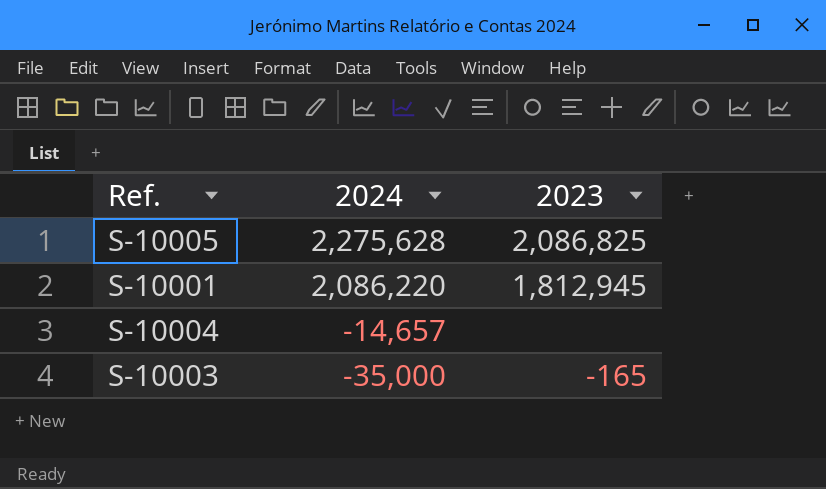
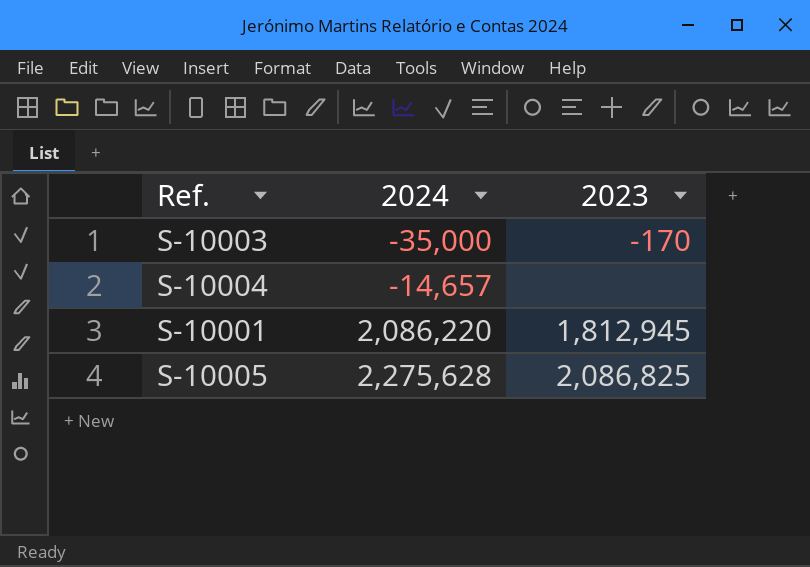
row order: 2024 descending -> 2024 ascending
S-10003 | 2023: -165 -> -170

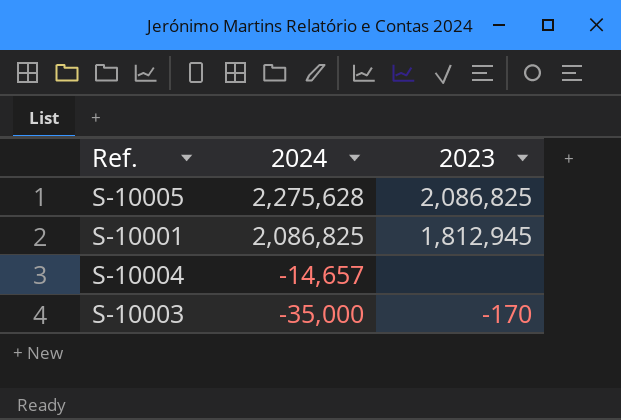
row order: 2024 ascending -> 2024 descending
S-10001 | 2024: 2,086,220 -> 2,086,825

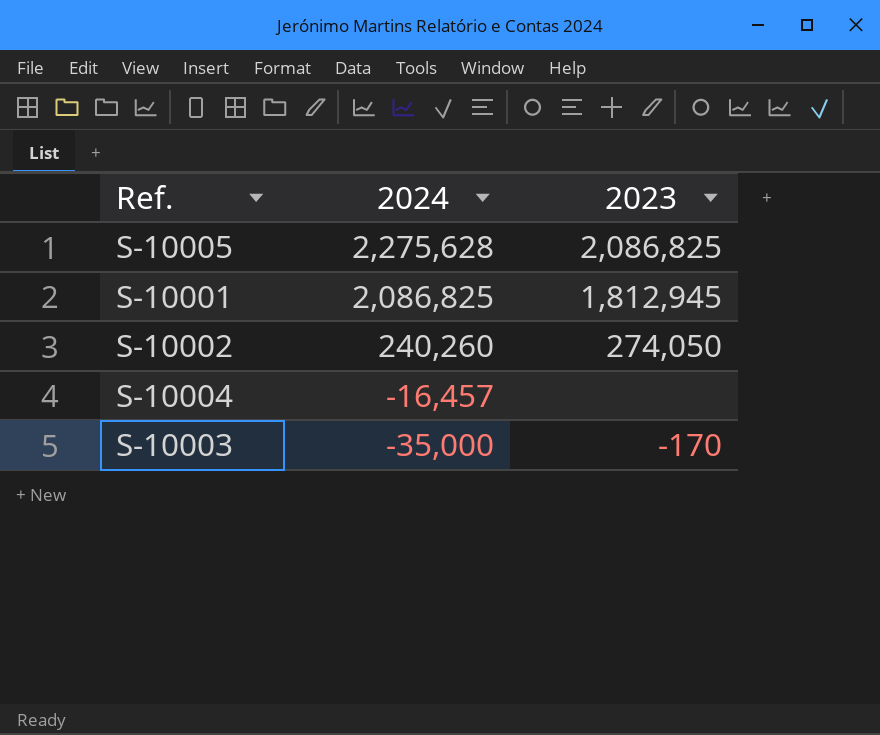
row S-10002: none -> 240,260 | 274,050
S-10004 | 2024: -14,657 -> -16,457

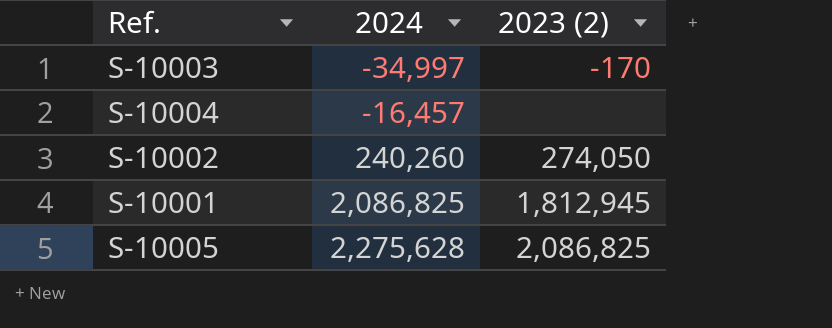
row order: 2024 descending -> 2024 ascending
column name: 2023 -> 2023 (2)
S-10003 | 2024: -35,000 -> -34,997

